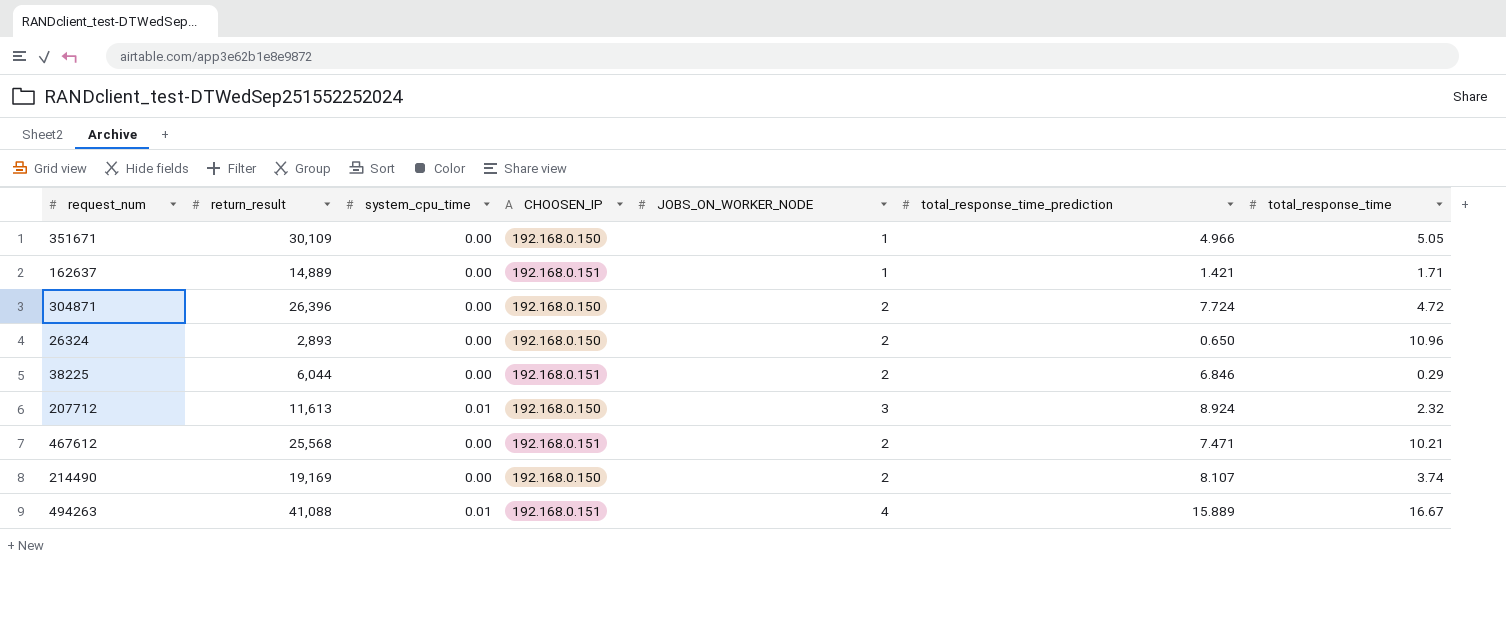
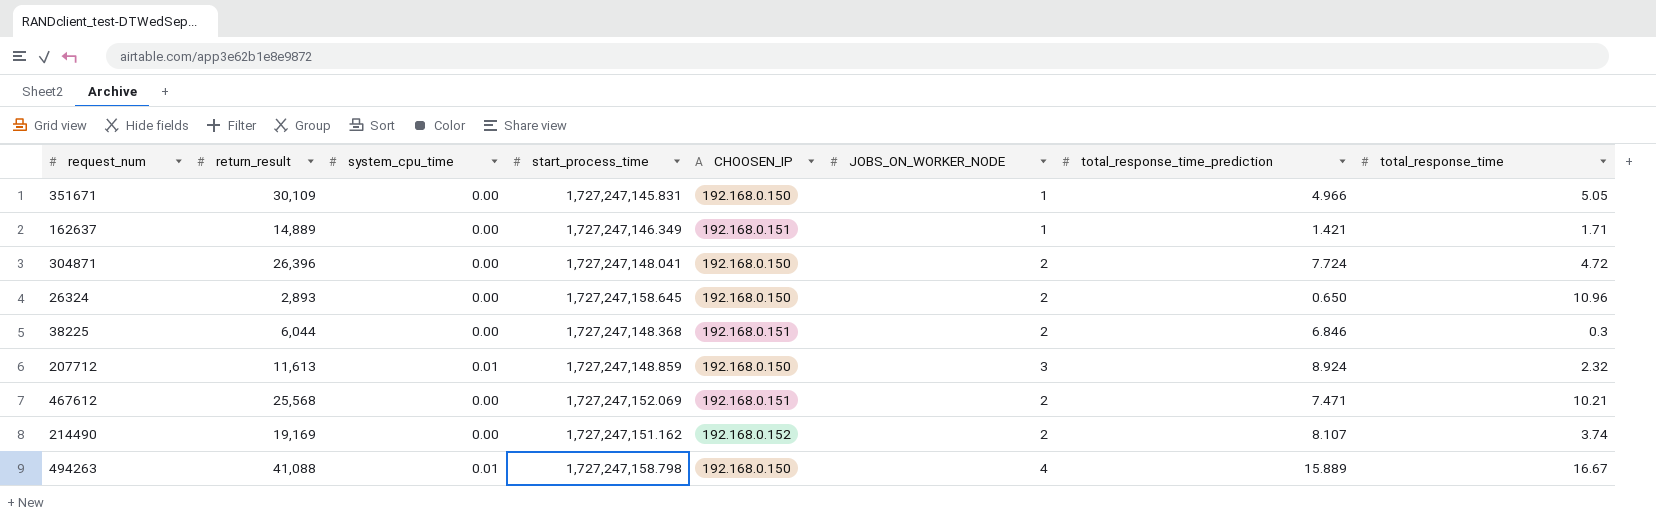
column start_process_time | position: none -> 4
38225 | total_response_time: 0.29 -> 0.3
214490 | CHOOSEN_IP: 192.168.0.150 -> 192.168.0.152
494263 | CHOOSEN_IP: 192.168.0.151 -> 192.168.0.150

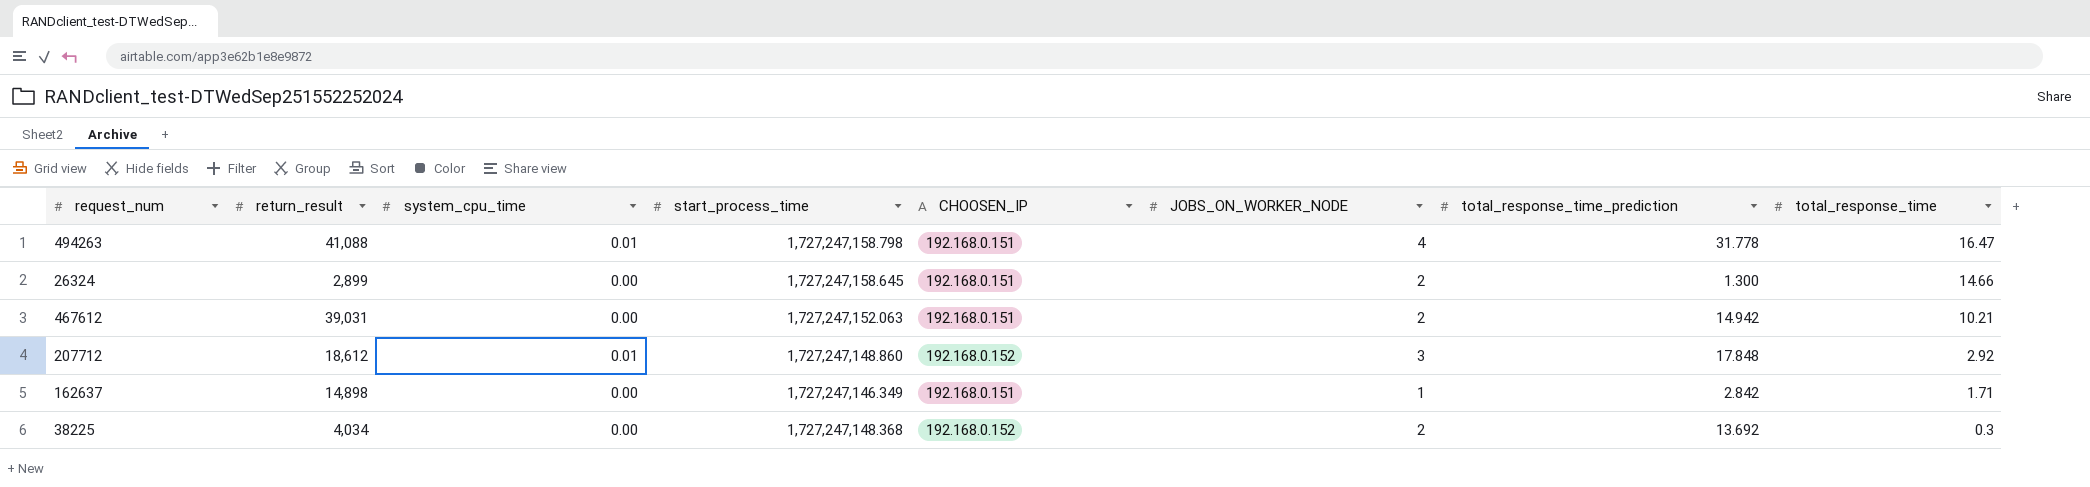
row order: none -> total_response_time descending
row 351671: 30,109 | 0.00 | 1,727,247,145.831 | 192.168.0.150 | 1 | 4.966 | 5.05 -> none
row 304871: 26,396 | 0.00 | 1,727,247,148.041 | 192.168.0.150 | 2 | 7.724 | 4.72 -> none
row 214490: 19,169 | 0.00 | 1,727,247,151.162 | 192.168.0.152 | 2 | 8.107 | 3.74 -> none
494263 | CHOOSEN_IP: 192.168.0.150 -> 192.168.0.151
494263 | total_response_time_prediction: 15.889 -> 31.778
494263 | total_response_time: 16.67 -> 16.47
26324 | return_result: 2,893 -> 2,899
26324 | CHOOSEN_IP: 192.168.0.150 -> 192.168.0.151
26324 | total_response_time_prediction: 0.650 -> 1.300
26324 | total_response_time: 10.96 -> 14.66
467612 | return_result: 25,568 -> 39,031
467612 | start_process_time: 1,727,247,152.069 -> 1,727,247,152.063
467612 | total_response_time_prediction: 7.471 -> 14.942
207712 | return_result: 11,613 -> 18,612
207712 | start_process_time: 1,727,247,148.859 -> 1,727,247,148.860
207712 | CHOOSEN_IP: 192.168.0.150 -> 192.168.0.152
207712 | total_response_time_prediction: 8.924 -> 17.848
207712 | total_response_time: 2.32 -> 2.92
162637 | return_result: 14,889 -> 14,898
162637 | total_response_time_prediction: 1.421 -> 2.842
38225 | return_result: 6,044 -> 4,034
38225 | CHOOSEN_IP: 192.168.0.151 -> 192.168.0.152
38225 | total_response_time_prediction: 6.846 -> 13.692

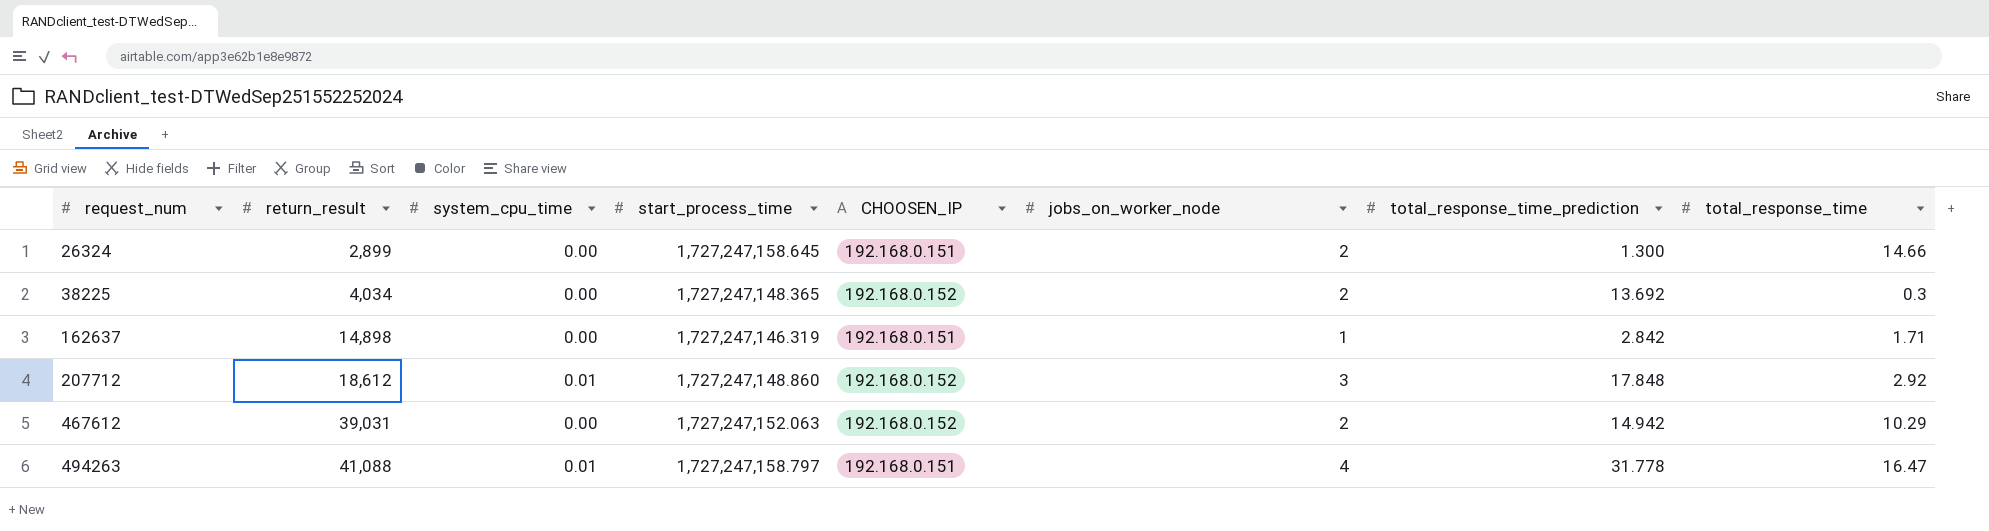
row order: total_response_time descending -> request_num ascending
column name: JOBS_ON_WORKER_NODE -> jobs_on_worker_node
38225 | start_process_time: 1,727,247,148.368 -> 1,727,247,148.365
162637 | start_process_time: 1,727,247,146.349 -> 1,727,247,146.319
467612 | CHOOSEN_IP: 192.168.0.151 -> 192.168.0.152
467612 | total_response_time: 10.21 -> 10.29
494263 | start_process_time: 1,727,247,158.798 -> 1,727,247,158.797

